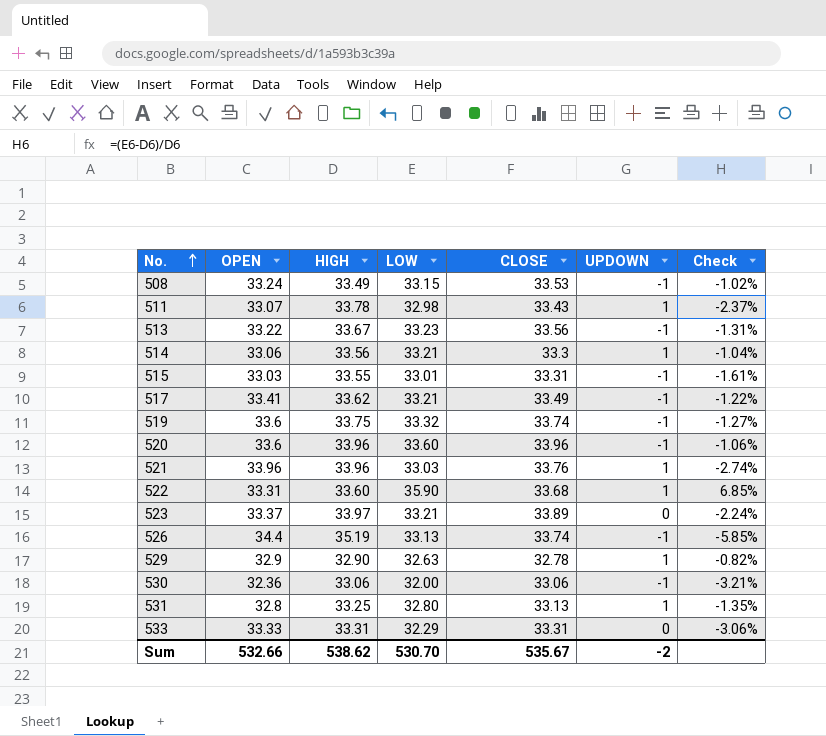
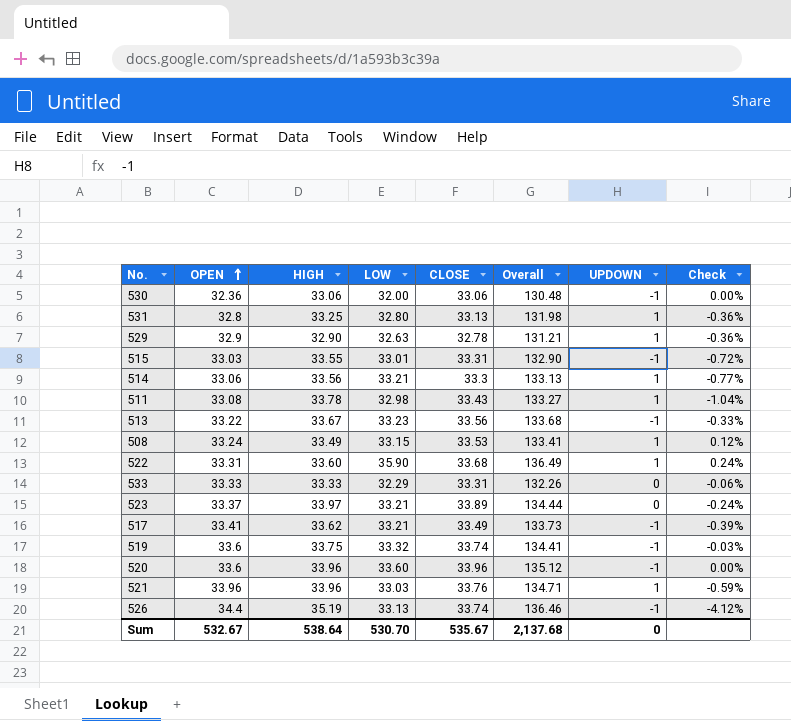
row order: No. ascending -> OPEN ascending
column Overall | formula: none -> [OPEN] + [HIGH] + [LOW] + [CLOSE]
column Check | formula: ([LOW] - [HIGH]) / [HIGH] -> ([CLOSE] - [HIGH]) / [HIGH]
511 | OPEN: 33.07 -> 33.08
508 | UPDOWN: -1 -> 1
533 | HIGH: 33.31 -> 33.33
Sum | OPEN: 532.66 -> 532.67
Sum | HIGH: 538.62 -> 538.64
Sum | UPDOWN: -2 -> 0

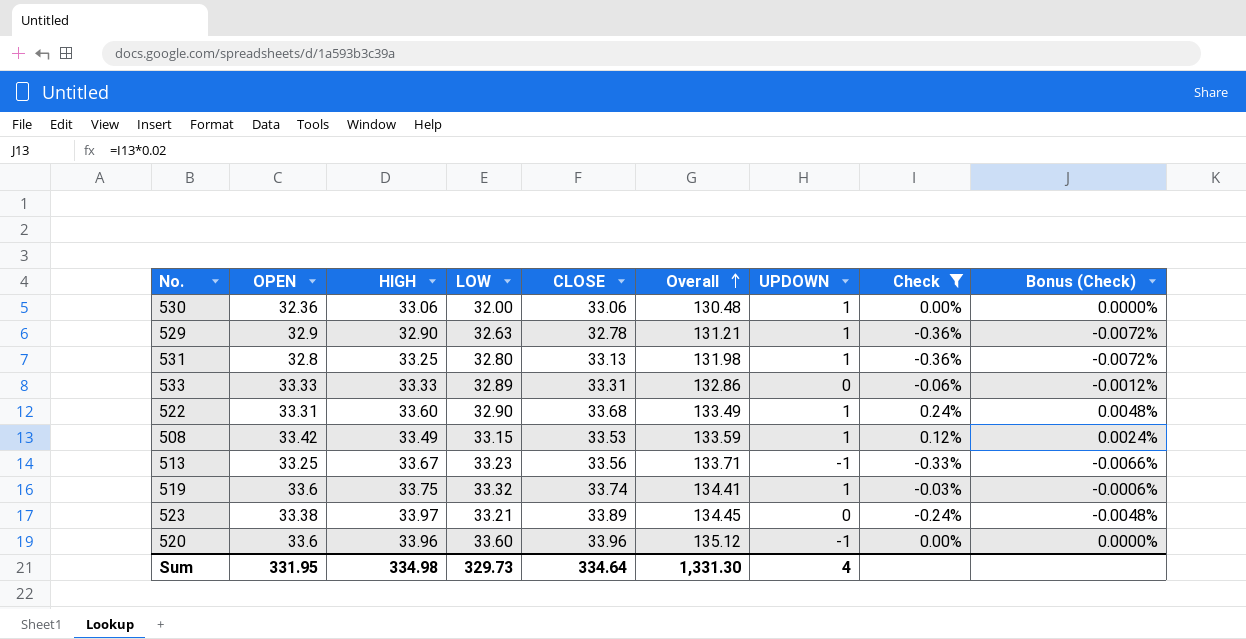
filter: none -> Check >= -0.36%
row order: OPEN ascending -> Overall ascending
column Bonus (Check) | formula: none -> [Check] * 0.02
530 | UPDOWN: -1 -> 1
533 | LOW: 32.29 -> 32.89
533 | Overall: 132.26 -> 132.86
522 | LOW: 35.90 -> 32.90
522 | Overall: 136.49 -> 133.49
508 | OPEN: 33.24 -> 33.42
508 | Overall: 133.41 -> 133.59
513 | OPEN: 33.22 -> 33.25
513 | Overall: 133.68 -> 133.71
519 | UPDOWN: -1 -> 1
523 | OPEN: 33.37 -> 33.38
523 | Overall: 134.44 -> 134.45
Sum | OPEN: 532.67 -> 331.95
Sum | HIGH: 538.64 -> 334.98
Sum | LOW: 530.70 -> 329.73
Sum | CLOSE: 535.67 -> 334.64
Sum | Overall: 2,137.68 -> 1,331.30
Sum | UPDOWN: 0 -> 4

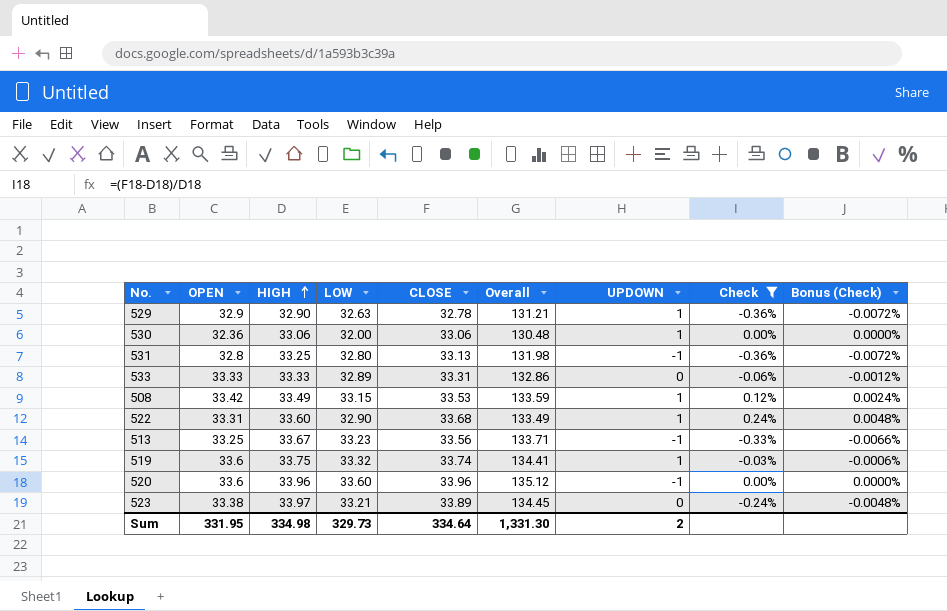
row order: Overall ascending -> HIGH ascending
531 | UPDOWN: 1 -> -1
Sum | UPDOWN: 4 -> 2

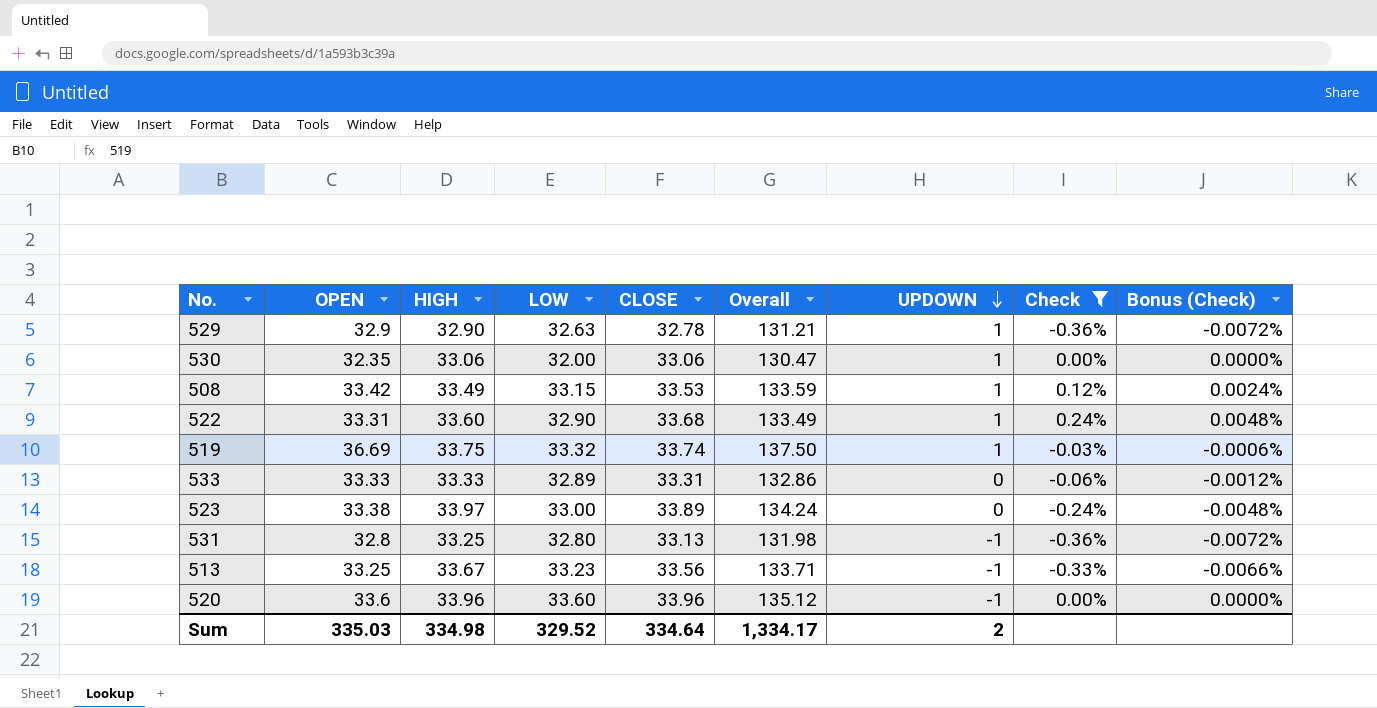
row order: HIGH ascending -> UPDOWN descending
530 | OPEN: 32.36 -> 32.35
530 | Overall: 130.48 -> 130.47
519 | OPEN: 33.6 -> 36.69
519 | Overall: 134.41 -> 137.50
523 | LOW: 33.21 -> 33.00
523 | Overall: 134.45 -> 134.24
Sum | OPEN: 331.95 -> 335.03
Sum | LOW: 329.73 -> 329.52
Sum | Overall: 1,331.30 -> 1,334.17

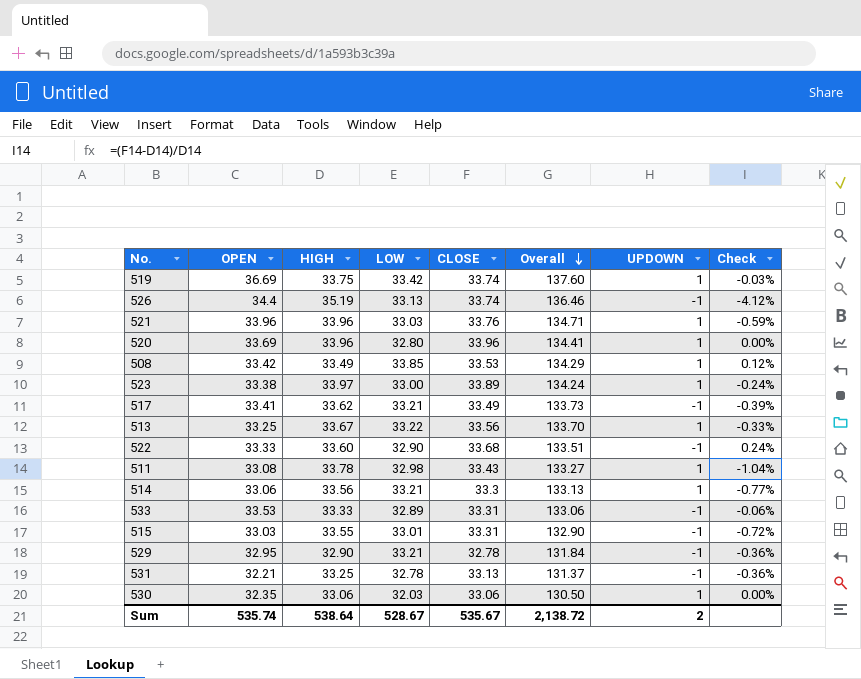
filter: Check >= -0.36% -> none
row order: UPDOWN descending -> Overall descending
column Bonus (Check) | formula: [Check] * 0.02 -> none
519 | LOW: 33.32 -> 33.42
519 | Overall: 137.50 -> 137.60
520 | OPEN: 33.6 -> 33.69
520 | LOW: 33.60 -> 32.80
520 | Overall: 135.12 -> 134.41
520 | UPDOWN: -1 -> 1
508 | LOW: 33.15 -> 33.85
508 | Overall: 133.59 -> 134.29
523 | UPDOWN: 0 -> 1
513 | LOW: 33.23 -> 33.22
513 | Overall: 133.71 -> 133.70
513 | UPDOWN: -1 -> 1
522 | OPEN: 33.31 -> 33.33
522 | Overall: 133.49 -> 133.51
522 | UPDOWN: 1 -> -1
533 | OPEN: 33.33 -> 33.53
533 | Overall: 132.86 -> 133.06
533 | UPDOWN: 0 -> -1
529 | OPEN: 32.9 -> 32.95
529 | LOW: 32.63 -> 33.21
529 | Overall: 131.21 -> 131.84
529 | UPDOWN: 1 -> -1
531 | OPEN: 32.8 -> 32.21
531 | LOW: 32.80 -> 32.78
531 | Overall: 131.98 -> 131.37
530 | LOW: 32.00 -> 32.03
530 | Overall: 130.47 -> 130.50
Sum | OPEN: 335.03 -> 535.74
Sum | HIGH: 334.98 -> 538.64
Sum | LOW: 329.52 -> 528.67
Sum | CLOSE: 334.64 -> 535.67
Sum | Overall: 1,334.17 -> 2,138.72

